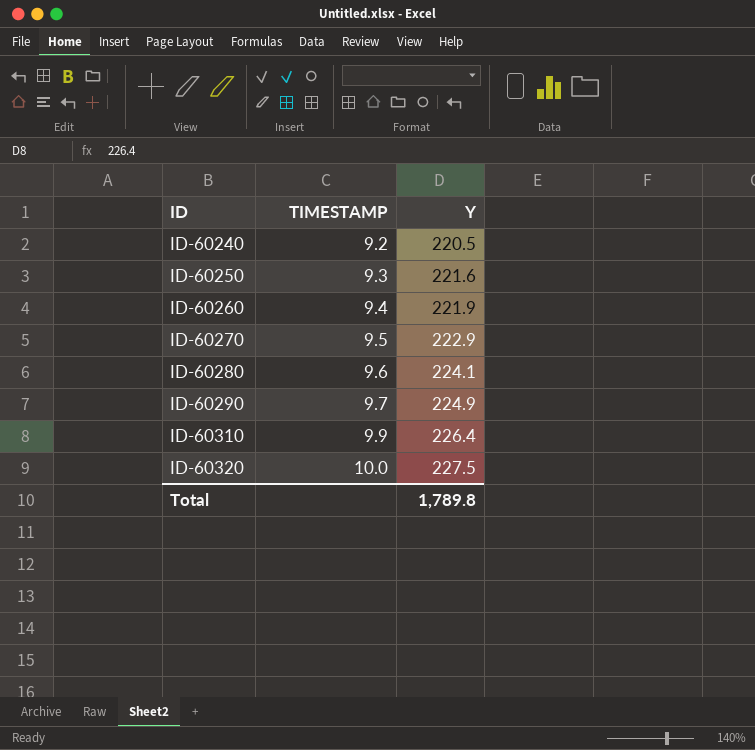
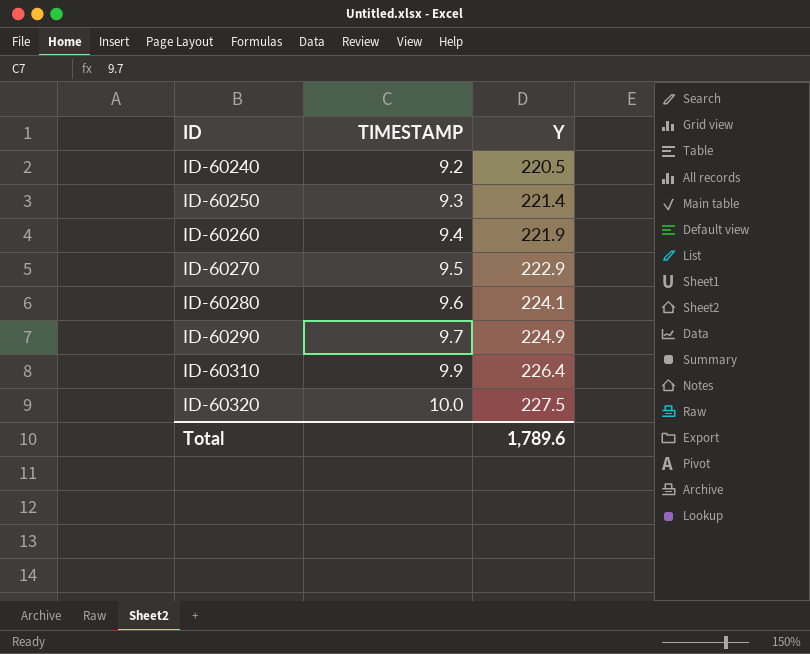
ID-60250 | Y: 221.6 -> 221.4
Total | Y: 1,789.8 -> 1,789.6

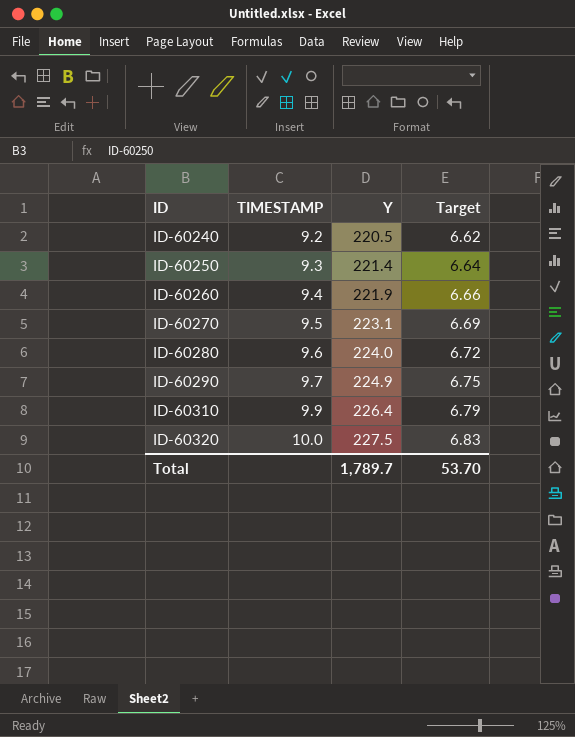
column Target | formula: none -> [Y] * 0.03
ID-60270 | Y: 222.9 -> 223.1
ID-60280 | Y: 224.1 -> 224.0
Total | Y: 1,789.6 -> 1,789.7

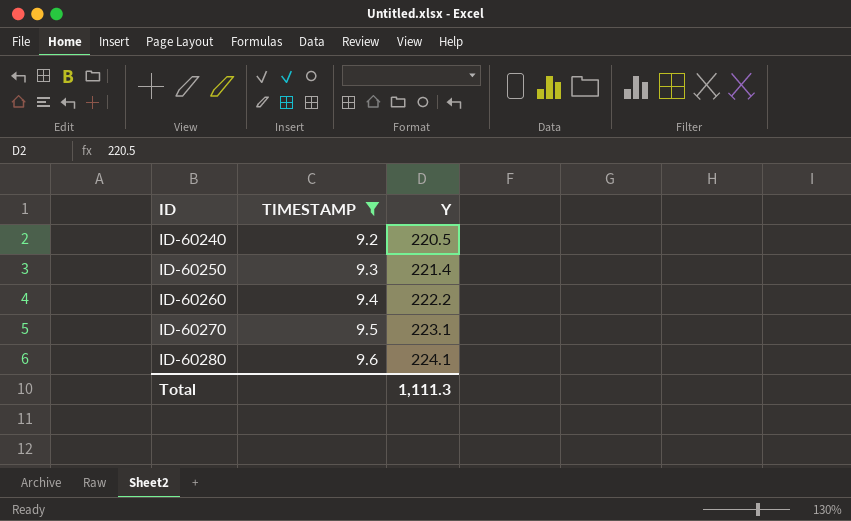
filter: none -> TIMESTAMP <= 9.6
column Target | formula: [Y] * 0.03 -> none
ID-60260 | Y: 221.9 -> 222.2
ID-60280 | Y: 224.0 -> 224.1
Total | Y: 1,789.7 -> 1,111.3

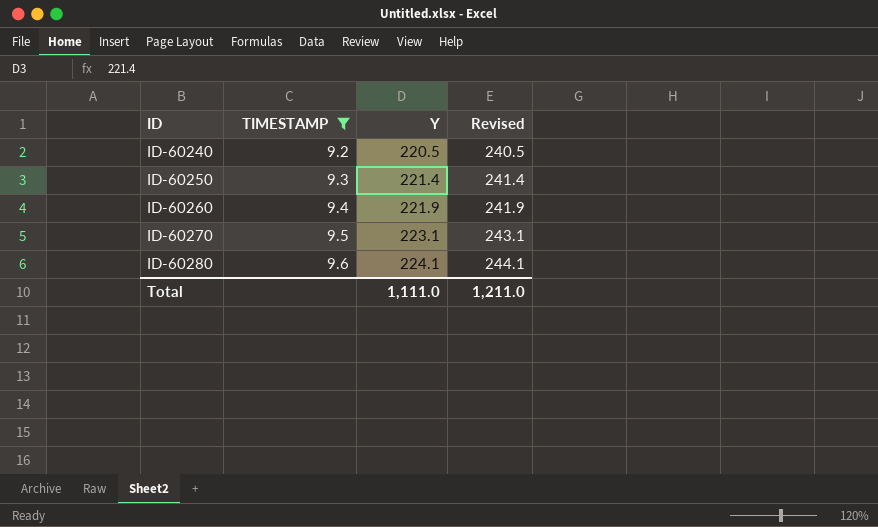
column Revised | formula: none -> [Y] + 20
ID-60260 | Y: 222.2 -> 221.9
Total | Y: 1,111.3 -> 1,111.0

